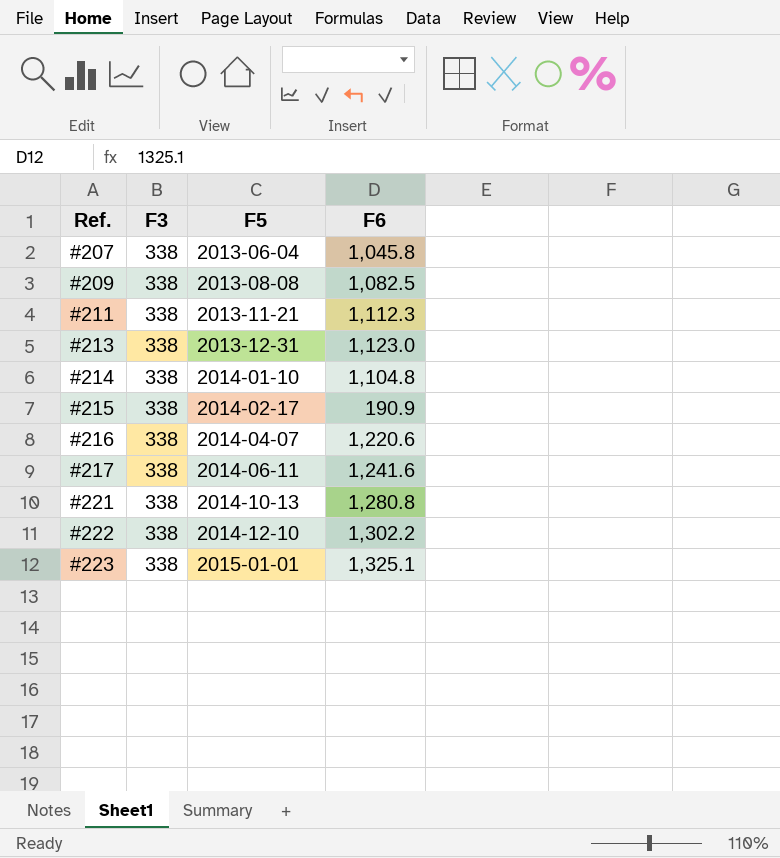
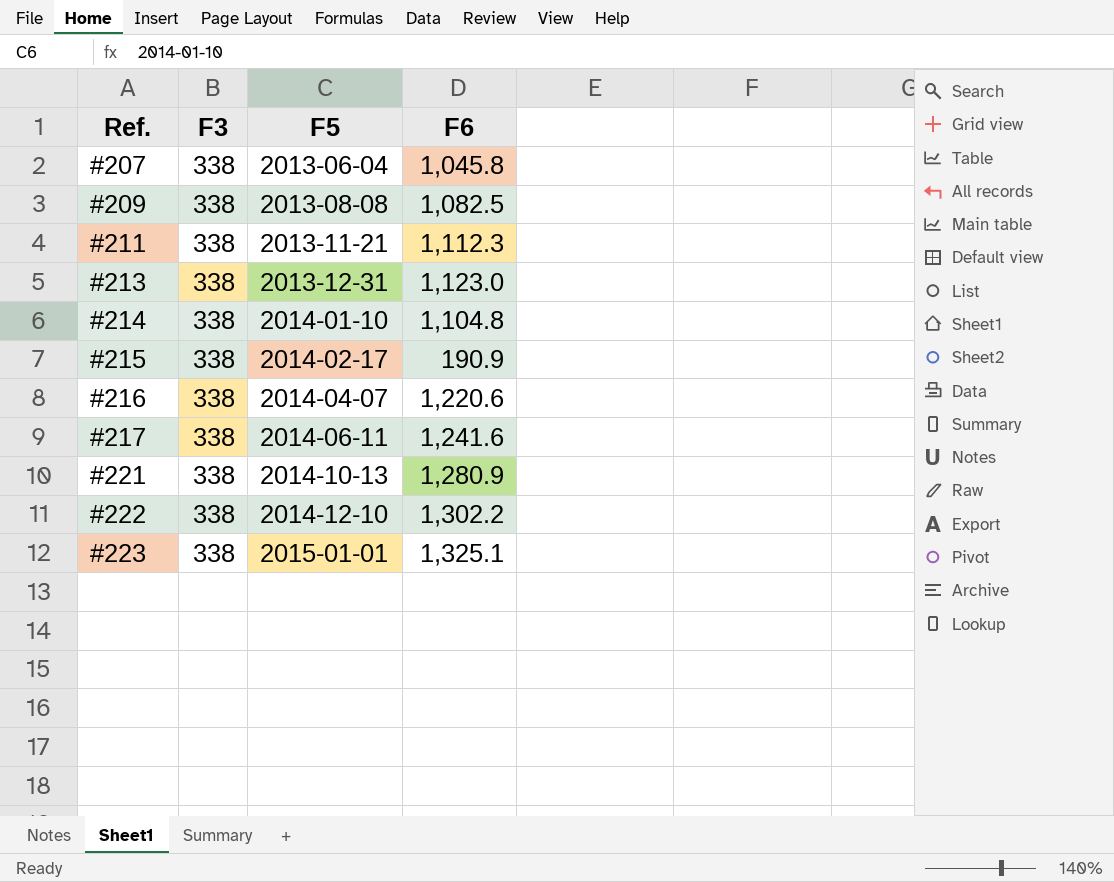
#221 | F6: 1,280.8 -> 1,280.9

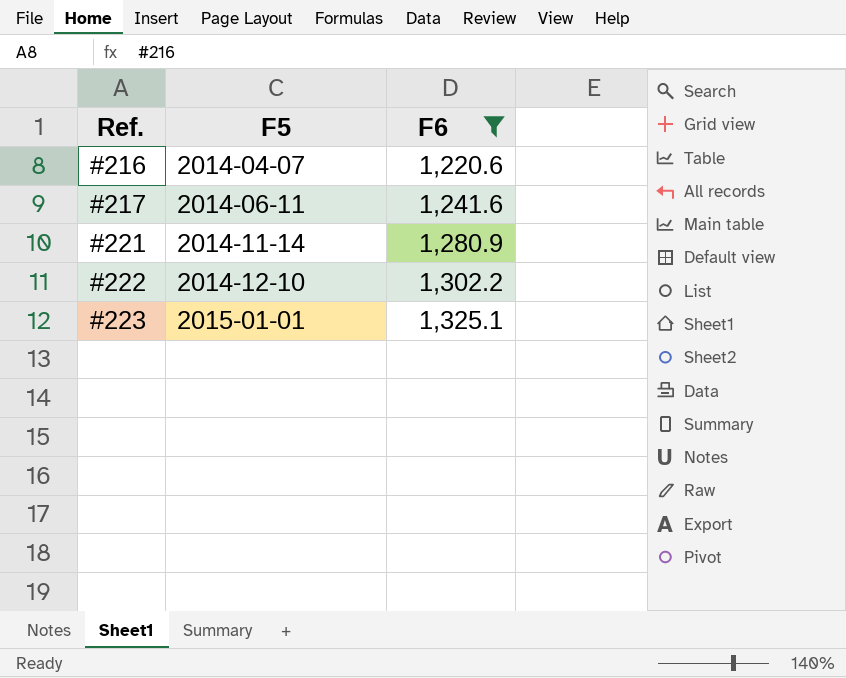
filter: none -> F6 >= 1,220.6
column F3 | position: 2 -> none
#221 | F5: 2014-10-13 -> 2014-11-14

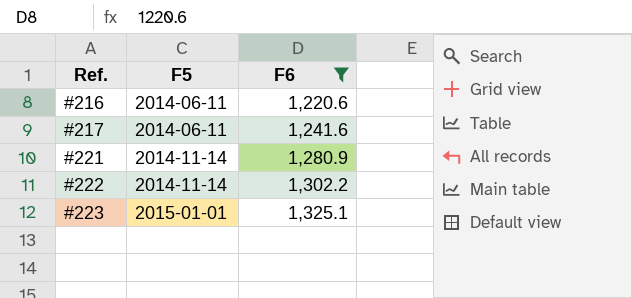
#216 | F5: 2014-04-07 -> 2014-06-11
#222 | F5: 2014-12-10 -> 2014-11-14

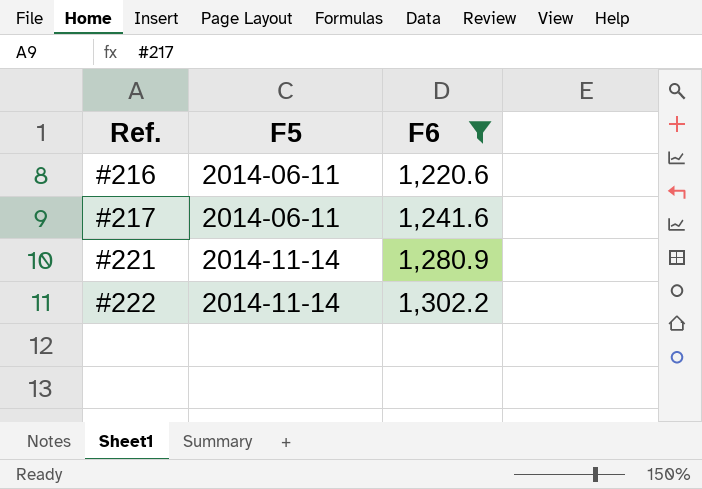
row #223: 2015-01-01 | 1,325.1 -> none

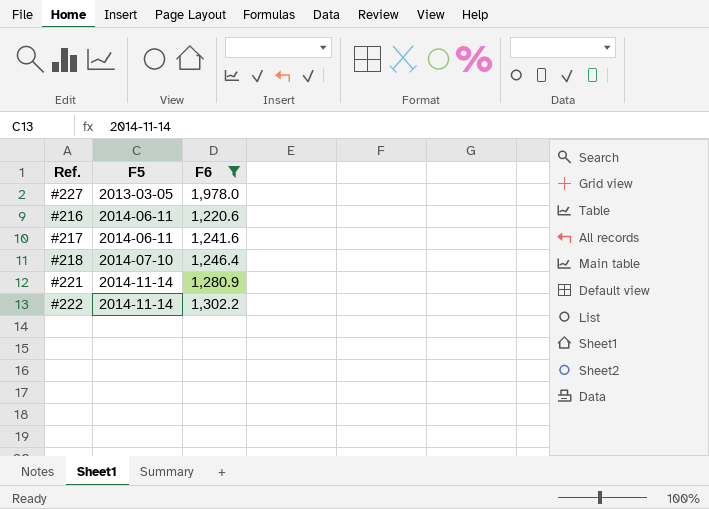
row #227: none -> 2013-03-05 | 1,978.0
row #218: none -> 2014-07-10 | 1,246.4

